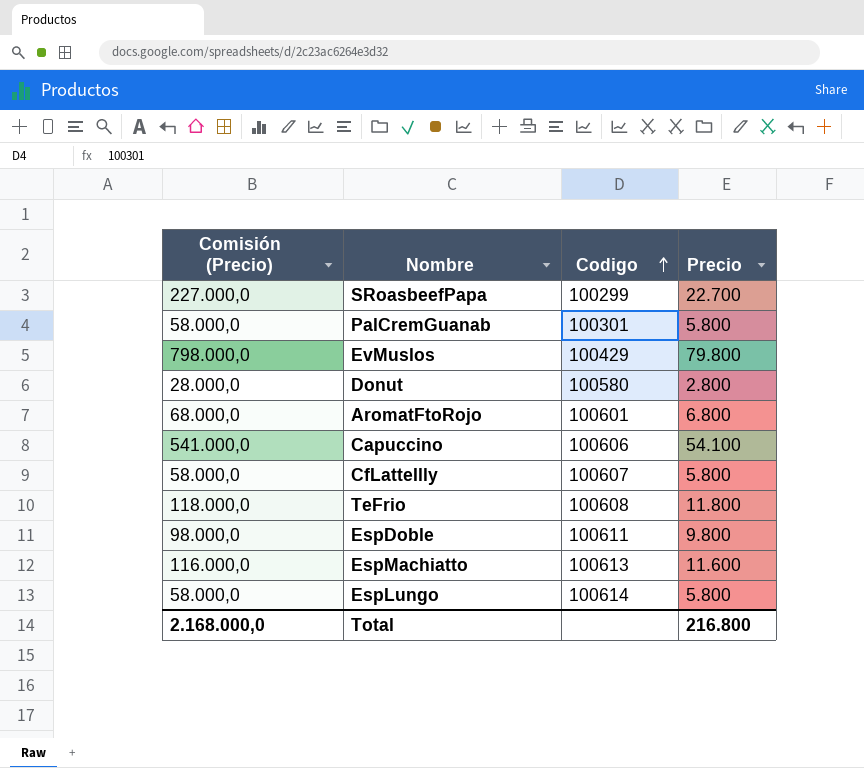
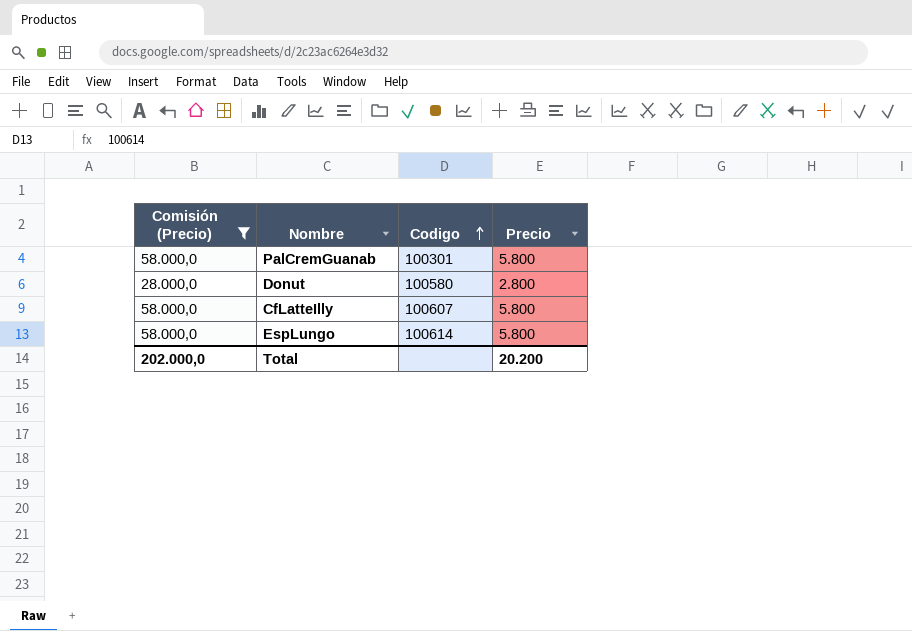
filter: none -> Comisión (Precio) <= 58.000,0
Total | Comisión (Precio): 2.168.000,0 -> 202.000,0
Total | Precio: 216.800 -> 20.200

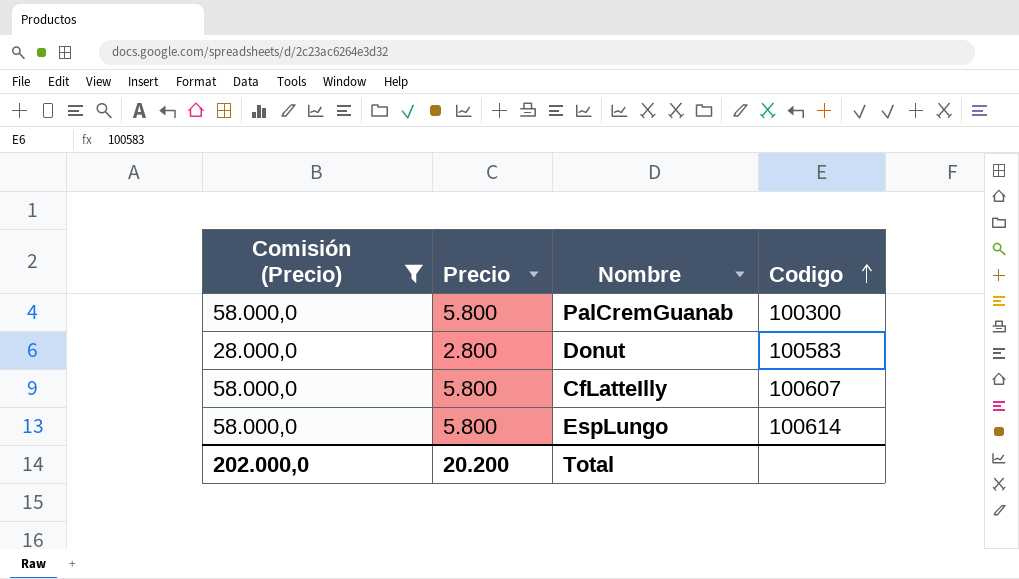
column Precio | position: 4 -> 2
PalCremGuanab | Codigo: 100301 -> 100300
Donut | Codigo: 100580 -> 100583

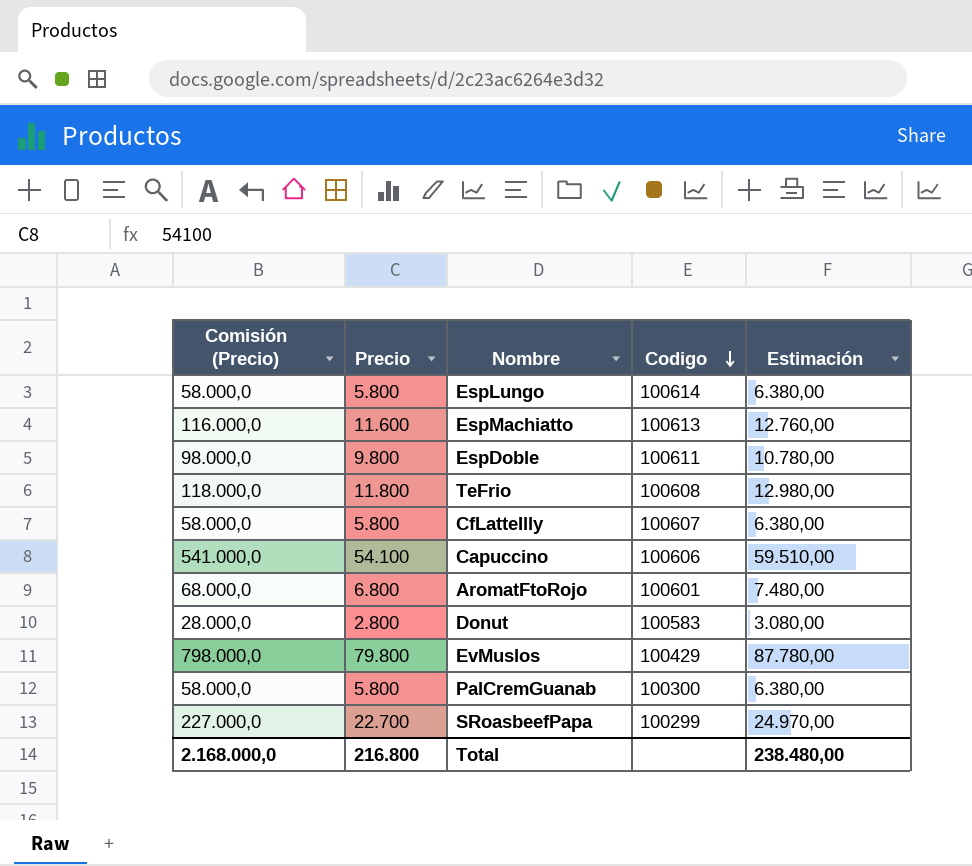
filter: Comisión (Precio) <= 58.000,0 -> none
row order: Codigo ascending -> Codigo descending
column Estimación | formula: none -> [Precio] * 1,1
Total | Comisión (Precio): 202.000,0 -> 2.168.000,0
Total | Precio: 20.200 -> 216.800

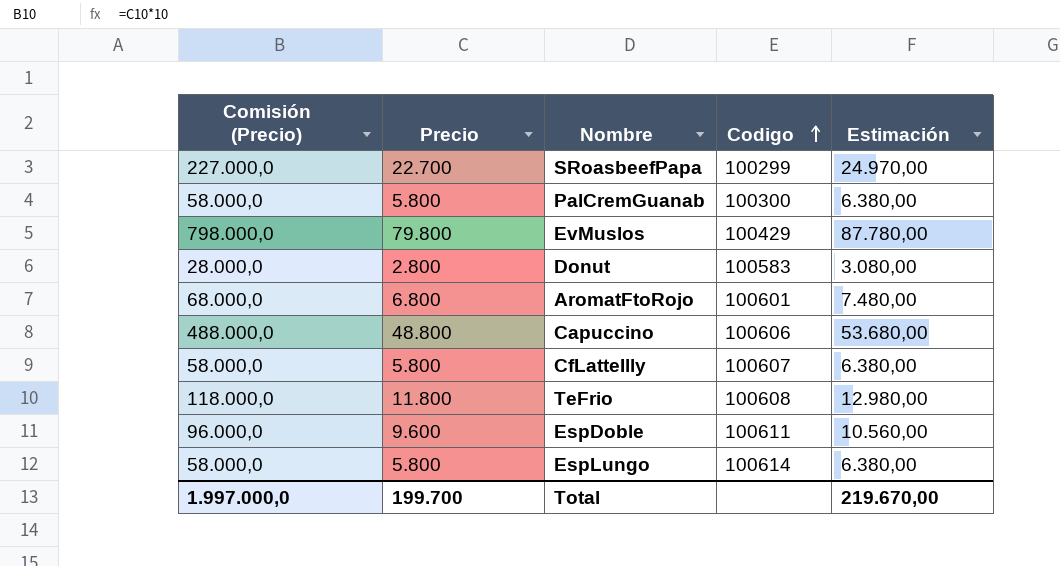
row order: Codigo descending -> Codigo ascending
row EspMachiatto: 116.000,0 | 11.600 | 100613 | 12.760,00 -> none
Capuccino | Comisión (Precio): 541.000,0 -> 488.000,0
Capuccino | Precio: 54.100 -> 48.800
Capuccino | Estimación: 59.510,00 -> 53.680,00
EspDoble | Comisión (Precio): 98.000,0 -> 96.000,0
EspDoble | Precio: 9.800 -> 9.600
EspDoble | Estimación: 10.780,00 -> 10.560,00
Total | Comisión (Precio): 2.168.000,0 -> 1.997.000,0
Total | Precio: 216.800 -> 199.700
Total | Estimación: 238.480,00 -> 219.670,00

